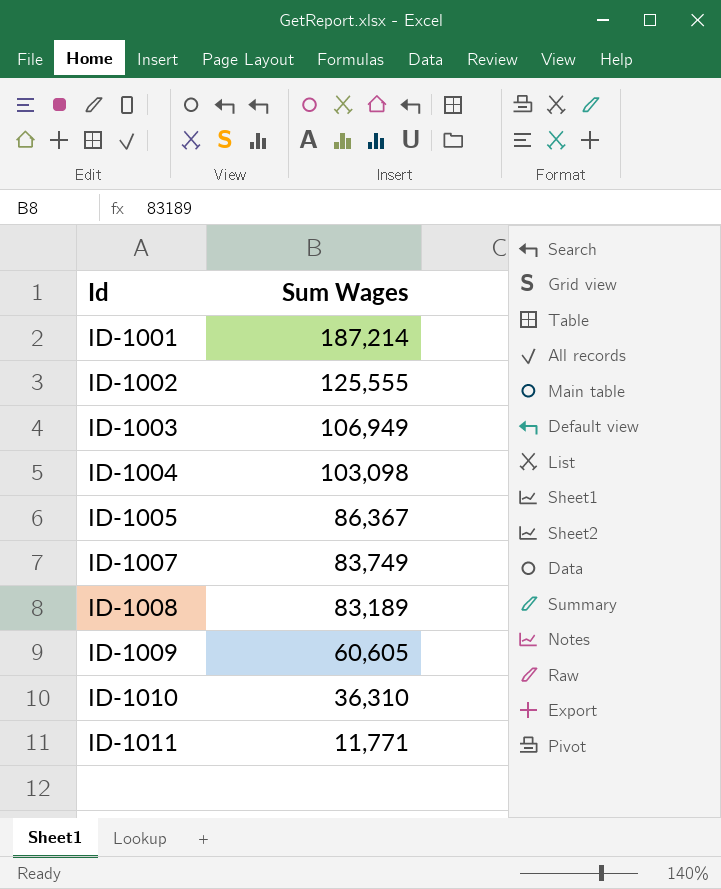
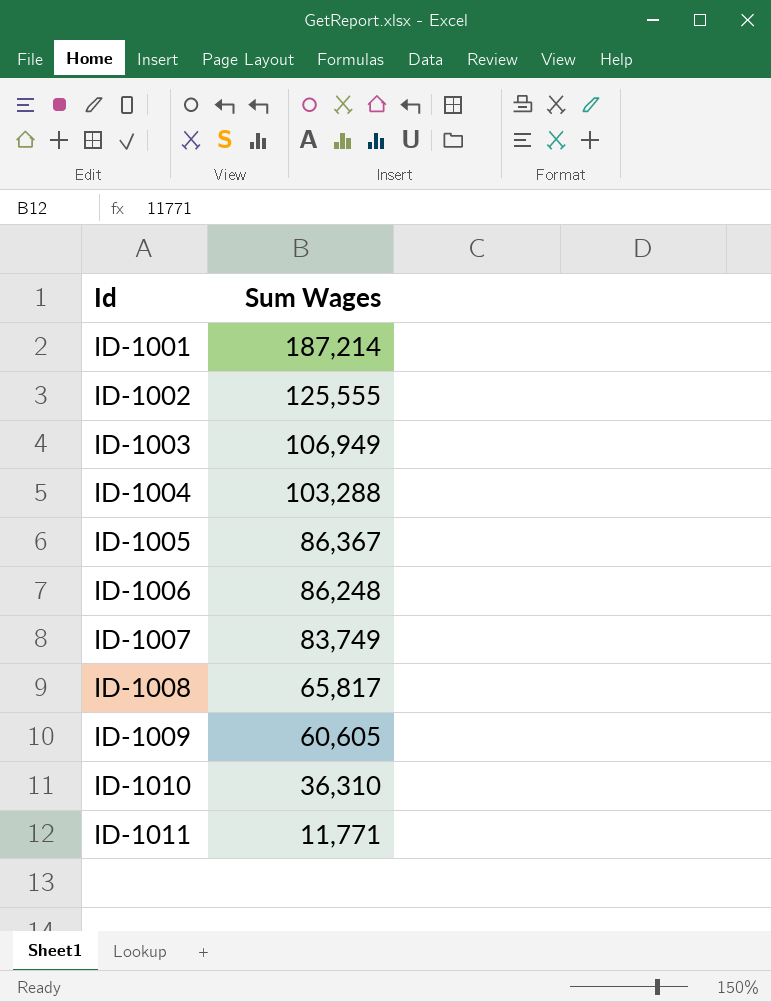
ID-1004 | Sum Wages: 103,098 -> 103,288
row ID-1006: none -> 86,248
ID-1008 | Sum Wages: 83,189 -> 65,817

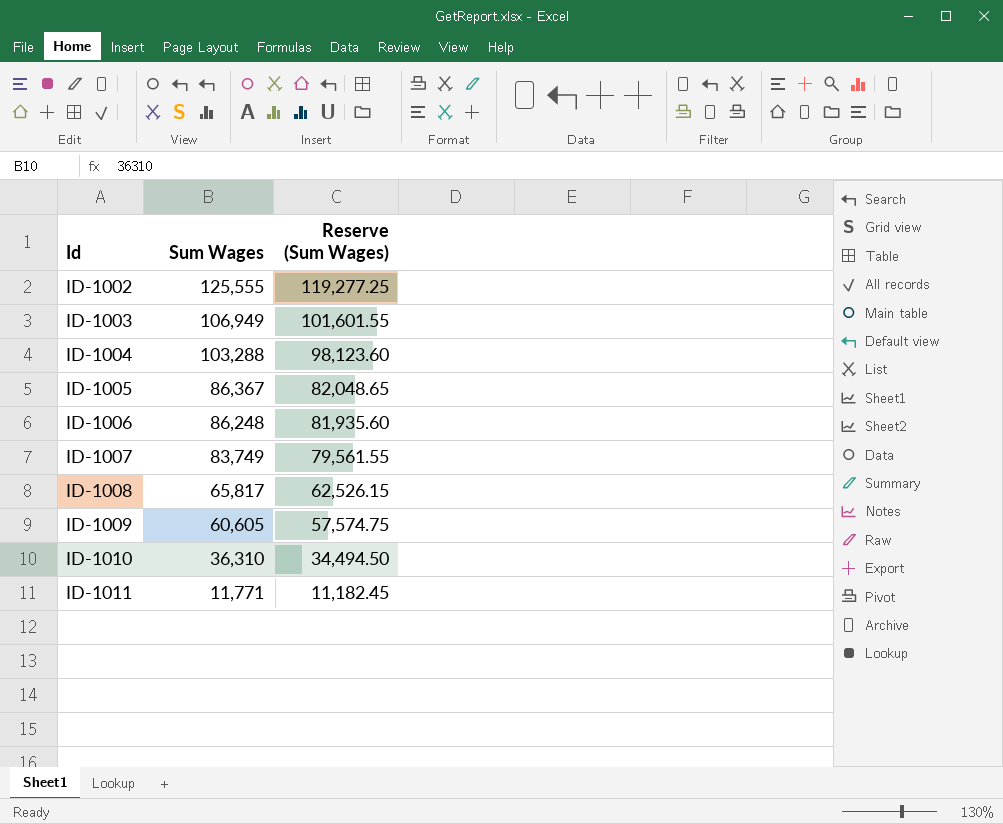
column Reserve (Sum Wages) | formula: none -> [Sum Wages] * 0.95
row ID-1001: 187,214 -> none

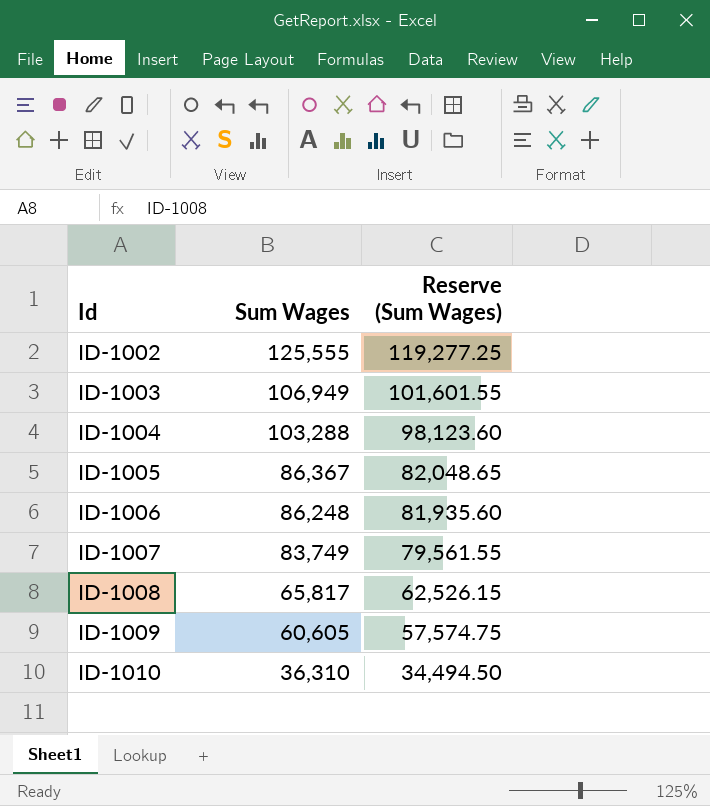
row ID-1011: 11,771 | 11,182.45 -> none

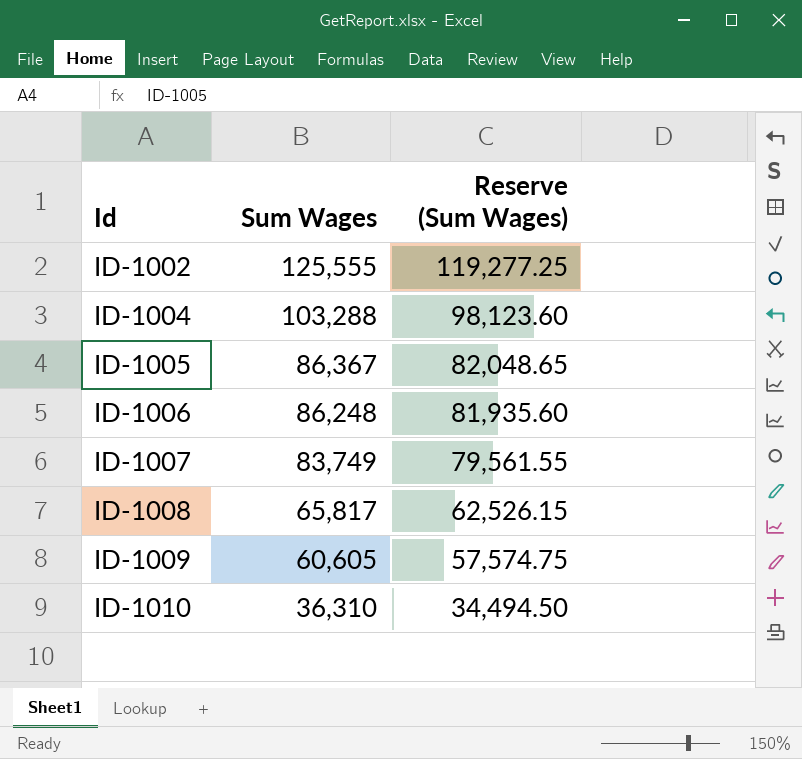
row ID-1003: 106,949 | 101,601.55 -> none

